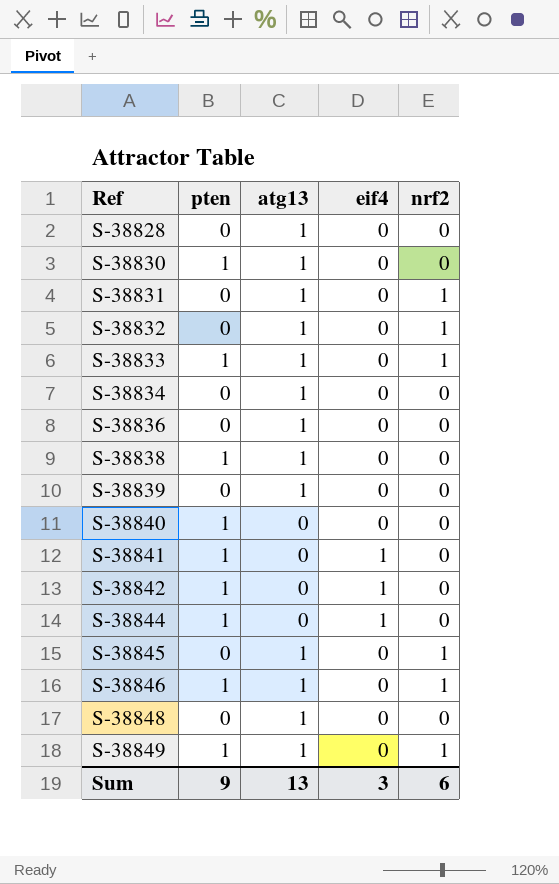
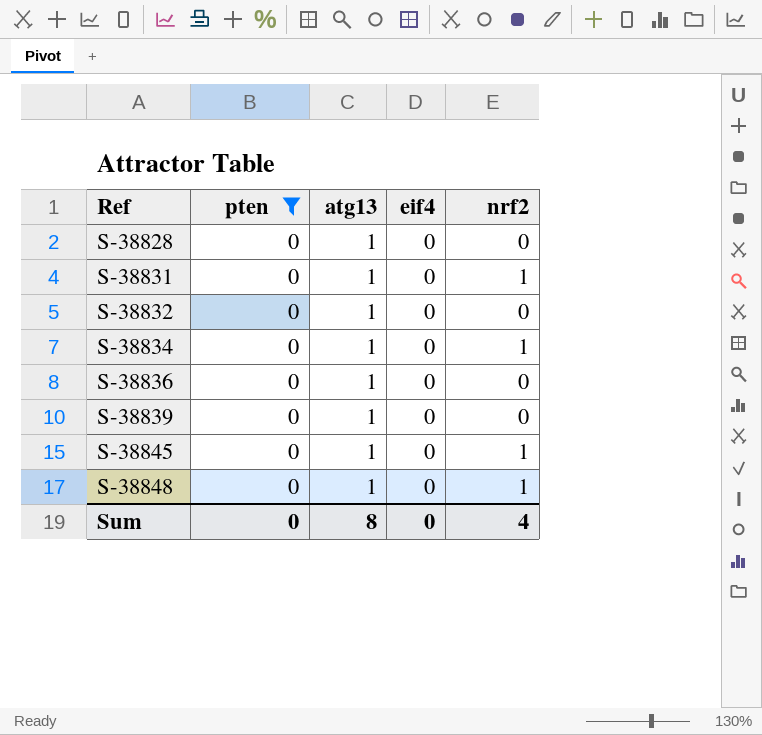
filter: none -> pten = 0
S-38832 | nrf2: 1 -> 0
S-38834 | nrf2: 0 -> 1
S-38848 | nrf2: 0 -> 1
Sum | pten: 9 -> 0
Sum | atg13: 13 -> 8
Sum | eif4: 3 -> 0
Sum | nrf2: 6 -> 4

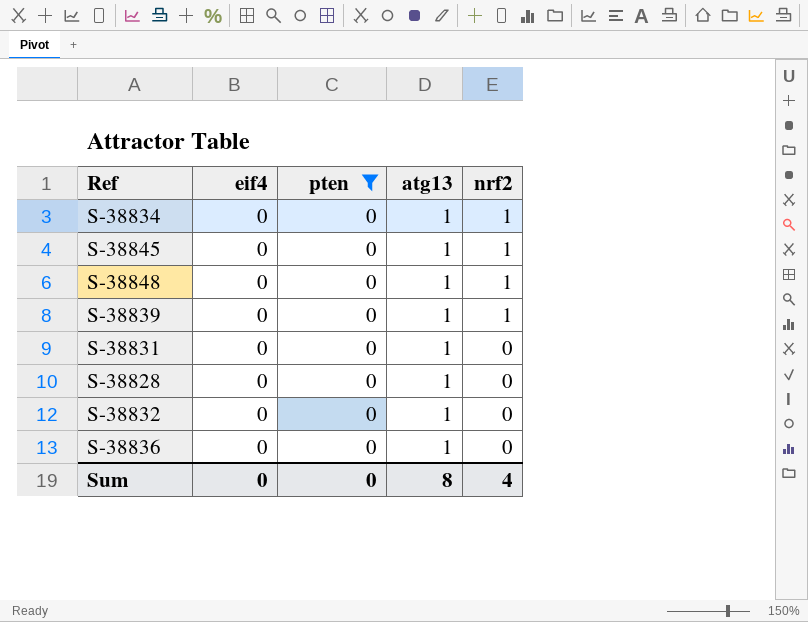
row order: Ref ascending -> nrf2 descending
column eif4 | position: 4 -> 2
S-38839 | nrf2: 0 -> 1
S-38831 | nrf2: 1 -> 0

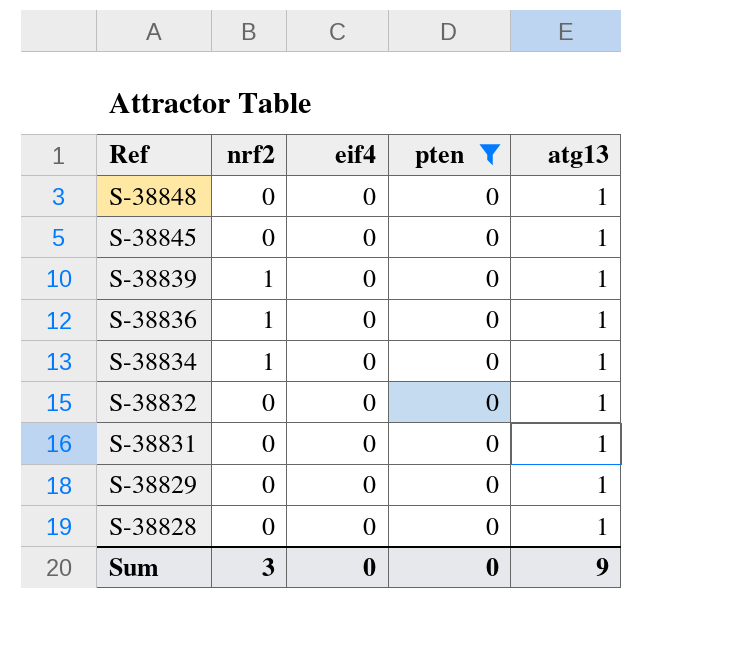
row order: nrf2 descending -> Ref descending
column nrf2 | position: 5 -> 2
S-38848 | nrf2: 1 -> 0
S-38845 | nrf2: 1 -> 0
S-38836 | nrf2: 0 -> 1
row S-38829: none -> 0 | 0 | 0 | 1
Sum | nrf2: 4 -> 3
Sum | atg13: 8 -> 9

